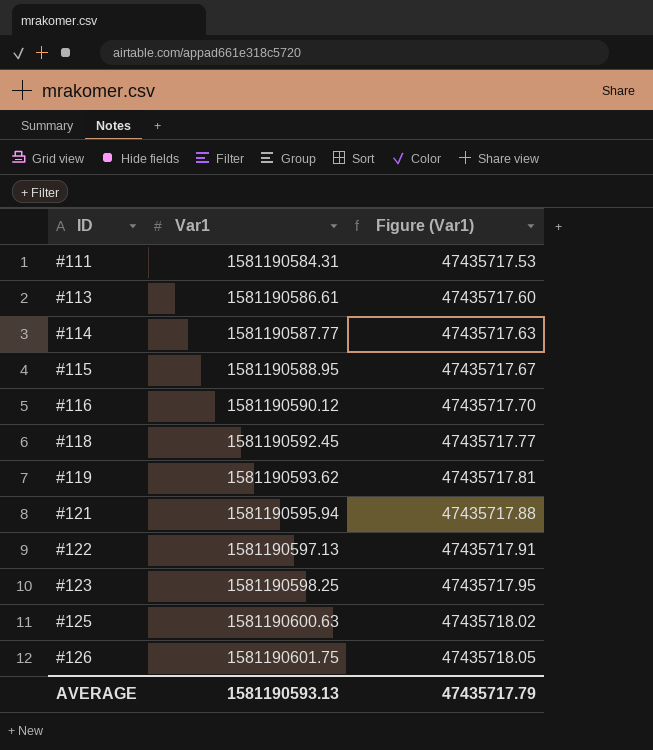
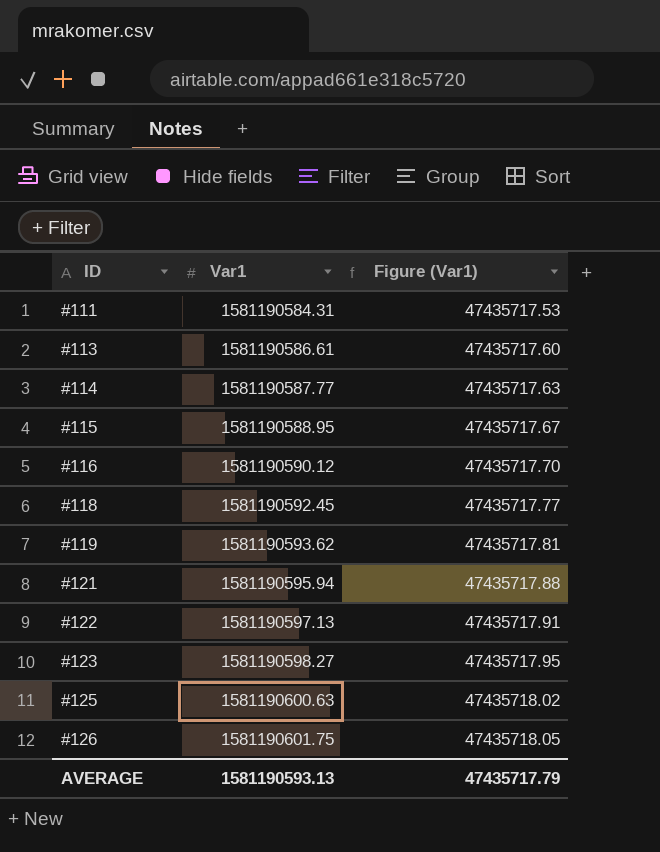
#123 | Var1: 1581190598.25 -> 1581190598.27

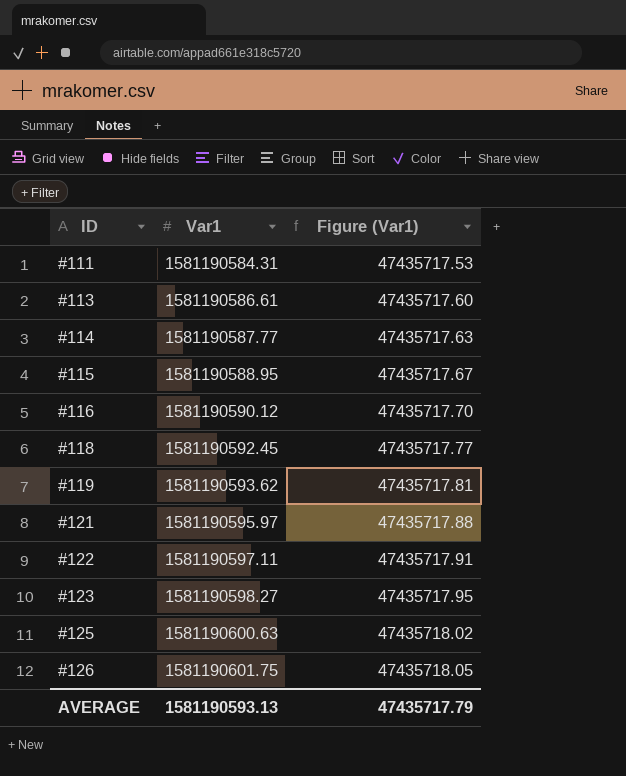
#121 | Var1: 1581190595.94 -> 1581190595.97
#122 | Var1: 1581190597.13 -> 1581190597.11

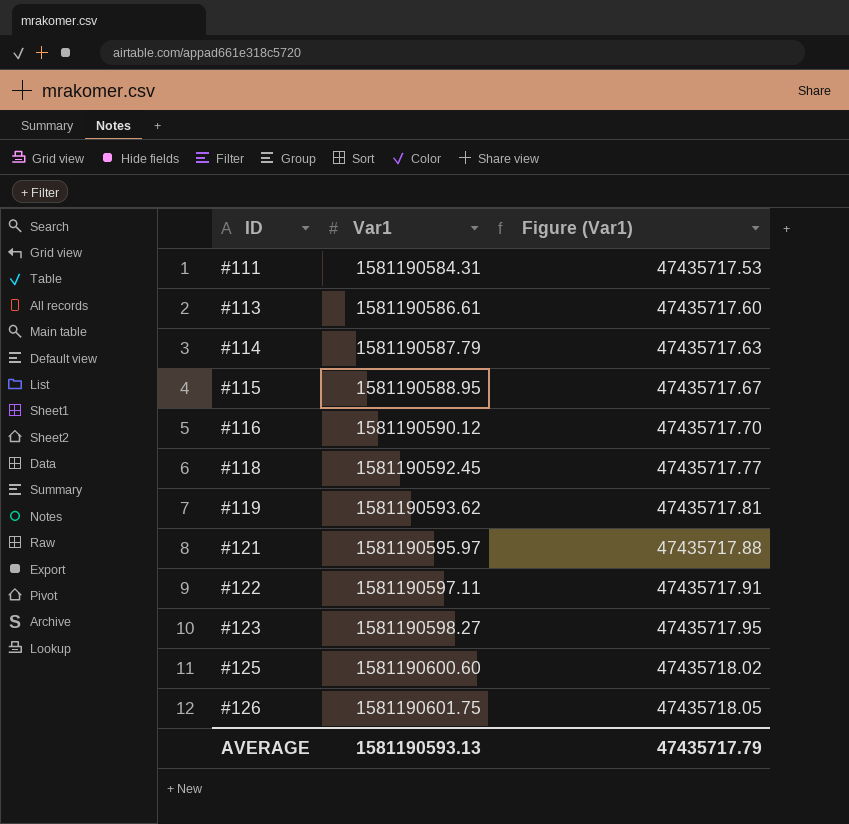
#114 | Var1: 1581190587.77 -> 1581190587.79
#125 | Var1: 1581190600.63 -> 1581190600.60

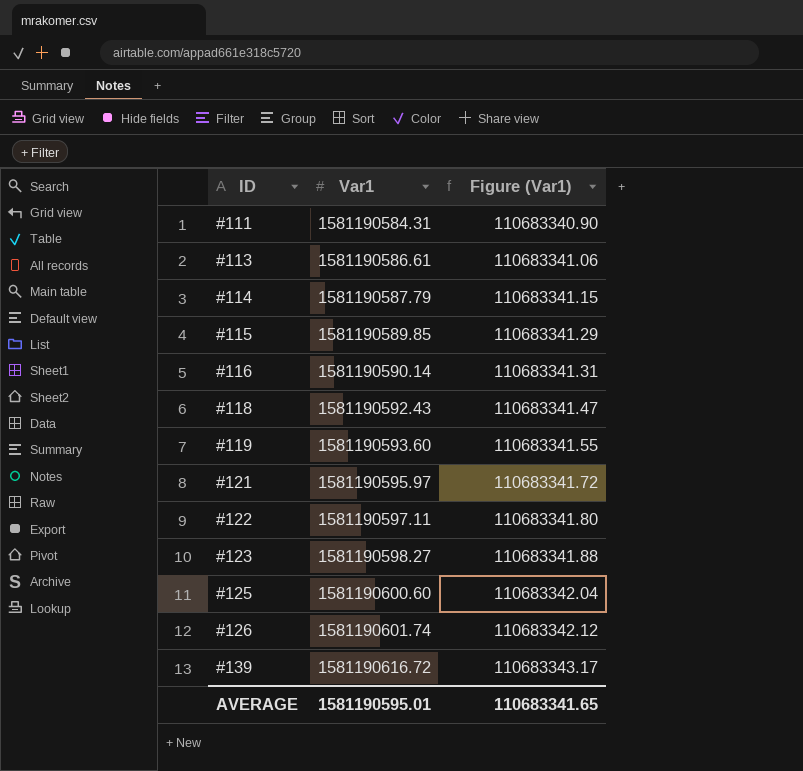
column Figure (Var1) | formula: [Var1] * 0.03 -> [Var1] * 0.07
#115 | Var1: 1581190588.95 -> 1581190589.85
#116 | Var1: 1581190590.12 -> 1581190590.14
#118 | Var1: 1581190592.45 -> 1581190592.43
#119 | Var1: 1581190593.62 -> 1581190593.60
#126 | Var1: 1581190601.75 -> 1581190601.74
row #139: none -> 1581190616.72 | 110683343.17
AVERAGE | Var1: 1581190593.13 -> 1581190595.01
AVERAGE | Figure (Var1): 47435717.79 -> 110683341.65

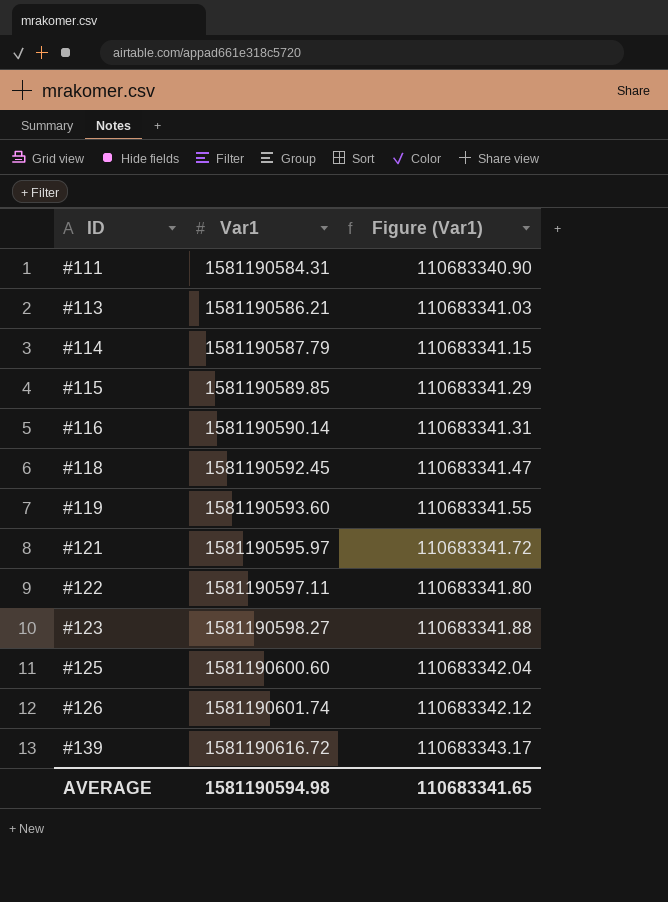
#113 | Var1: 1581190586.61 -> 1581190586.21
#113 | Figure (Var1): 110683341.06 -> 110683341.03
#118 | Var1: 1581190592.43 -> 1581190592.45
AVERAGE | Var1: 1581190595.01 -> 1581190594.98

